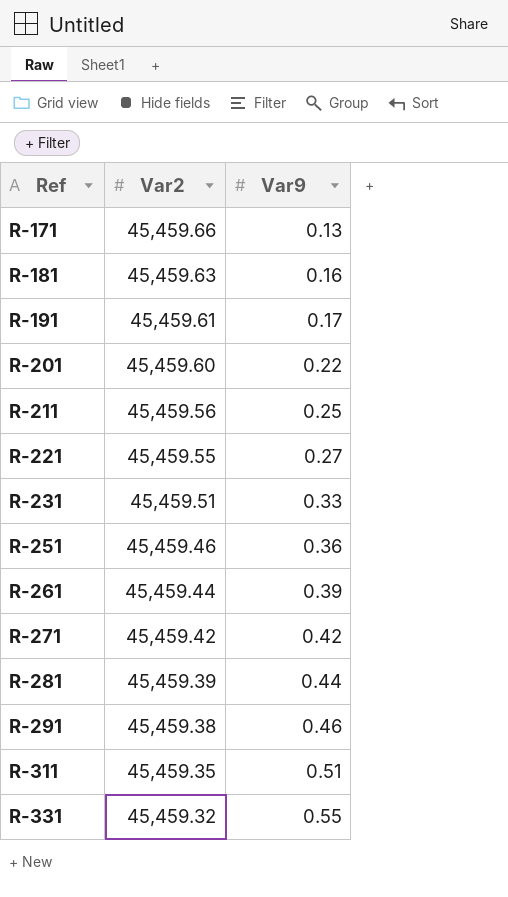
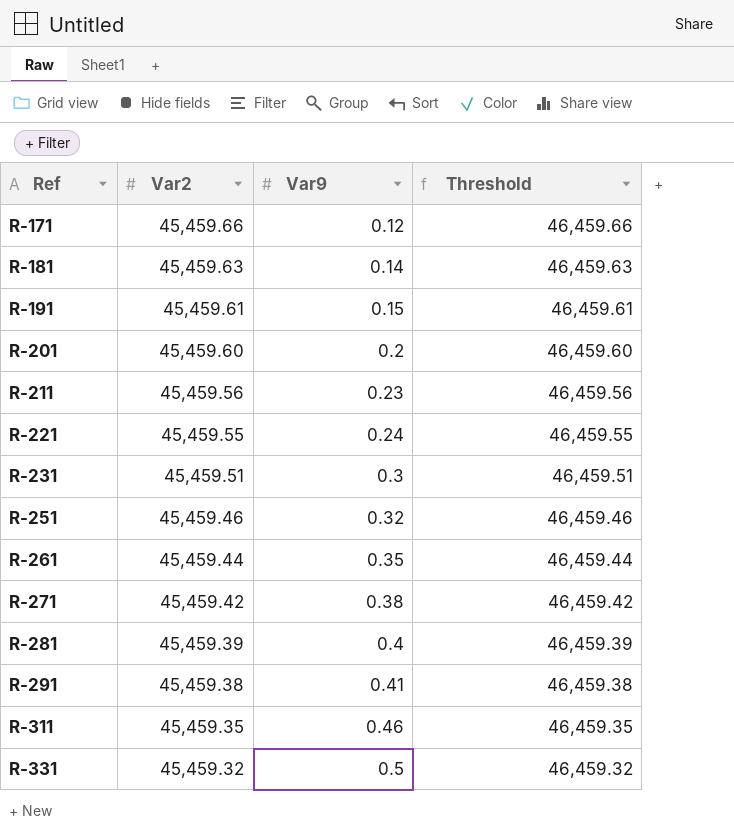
column Threshold | formula: none -> [Var2] + 1000
R-171 | Var9: 0.13 -> 0.12
R-181 | Var9: 0.16 -> 0.14
R-191 | Var9: 0.17 -> 0.15
R-201 | Var9: 0.22 -> 0.2
R-211 | Var9: 0.25 -> 0.23
R-221 | Var9: 0.27 -> 0.24
R-231 | Var9: 0.33 -> 0.3
R-251 | Var9: 0.36 -> 0.32
R-261 | Var9: 0.39 -> 0.35
R-271 | Var9: 0.42 -> 0.38
R-281 | Var9: 0.44 -> 0.4
R-291 | Var9: 0.46 -> 0.41
R-311 | Var9: 0.51 -> 0.46
R-331 | Var9: 0.55 -> 0.5

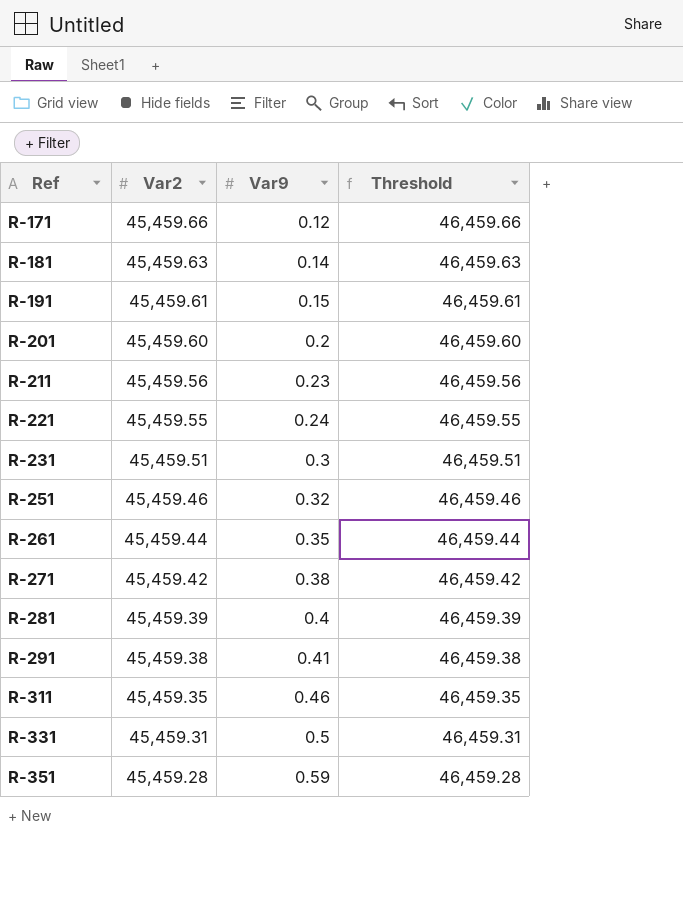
R-331 | Var2: 45,459.32 -> 45,459.31
R-331 | Threshold: 46,459.32 -> 46,459.31
row R-351: none -> 45,459.28 | 0.59 | 46,459.28

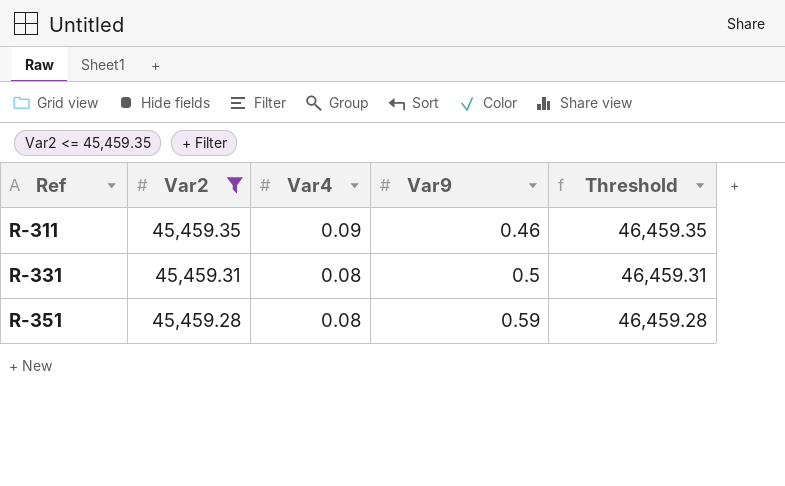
filter: none -> Var2 <= 45,459.35
column Var4 | position: none -> 3

